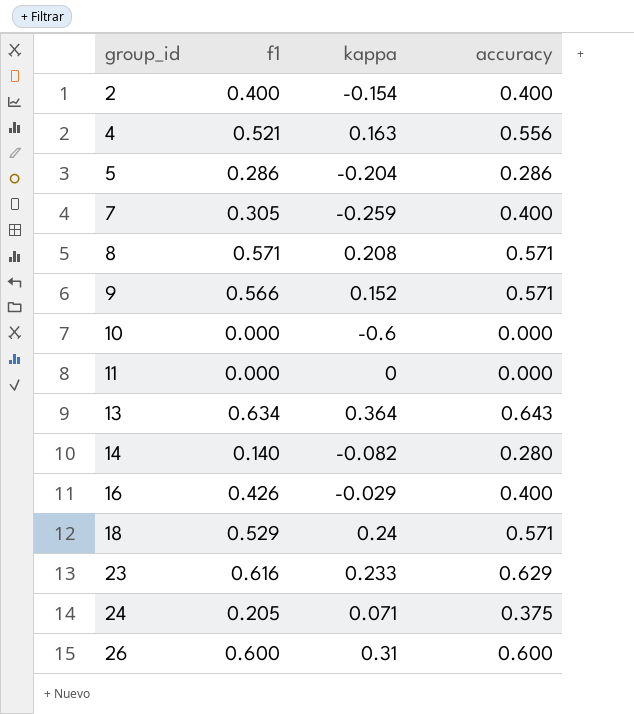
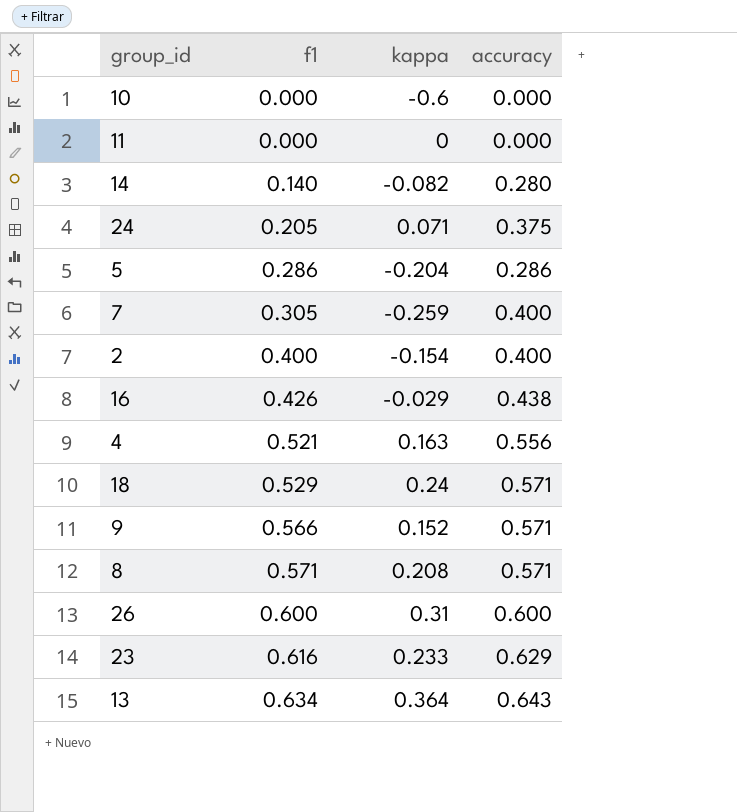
row order: group_id ascending -> f1 ascending
16 | accuracy: 0.400 -> 0.438

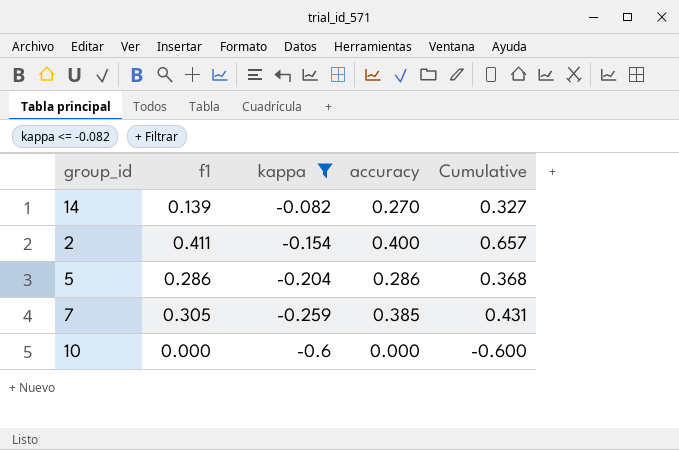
filter: none -> kappa <= -0.082
row order: f1 ascending -> kappa descending
column Cumulative | formula: none -> [f1] + [kappa] + [accuracy]
14 | f1: 0.140 -> 0.139
14 | accuracy: 0.280 -> 0.270
2 | f1: 0.400 -> 0.411
7 | accuracy: 0.400 -> 0.385

